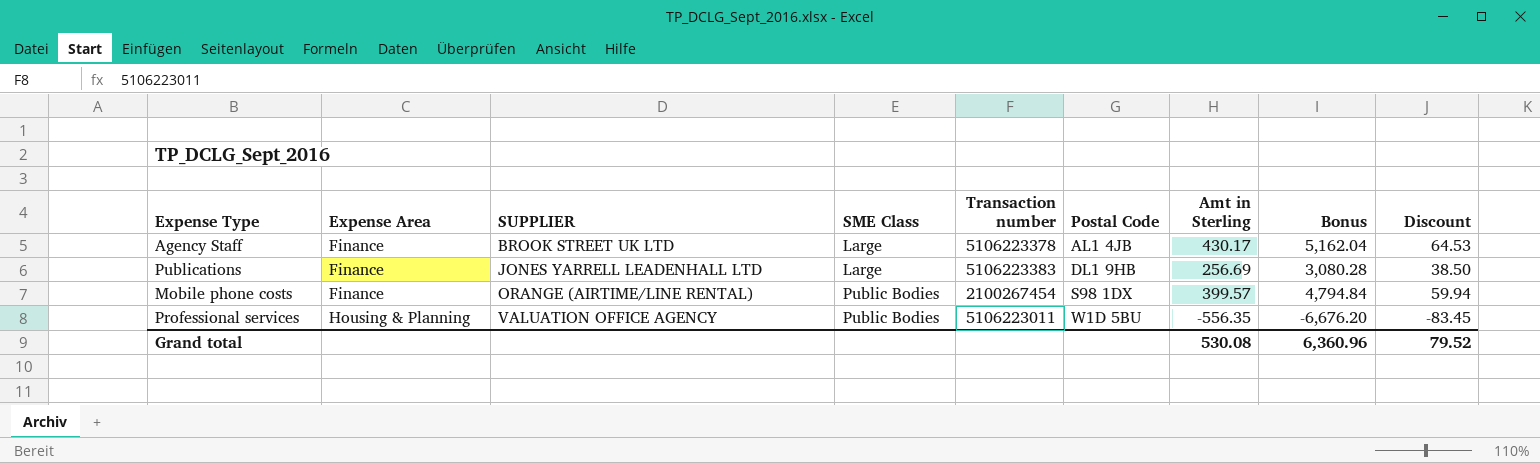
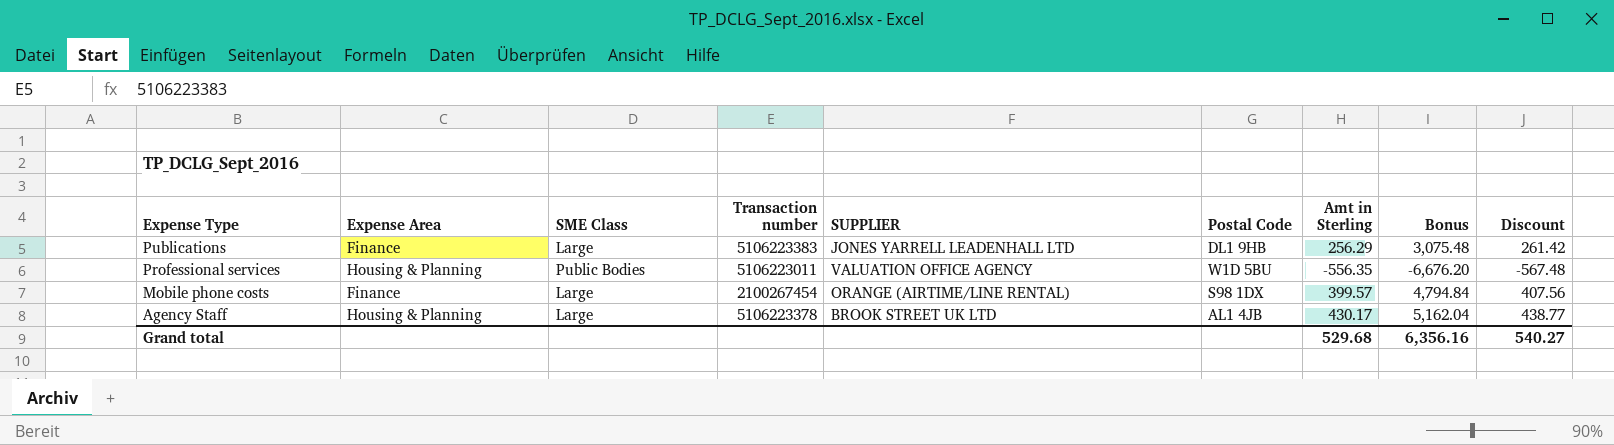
row order: Expense Area ascending -> Expense Type descending
column SUPPLIER | position: 3 -> 5
column Discount | formula: [Amt in Sterling] * 0.15 -> [Amt in Sterling] * 1.02
Publications | Amt in Sterling: 256.69 -> 256.29
Publications | Bonus: 3,080.28 -> 3,075.48
Mobile phone costs | SME Class: Public Bodies -> Large
Agency Staff | Expense Area: Finance -> Housing & Planning
Grand total | Amt in Sterling: 530.08 -> 529.68
Grand total | Bonus: 6,360.96 -> 6,356.16
Grand total | Discount: 79.52 -> 540.27

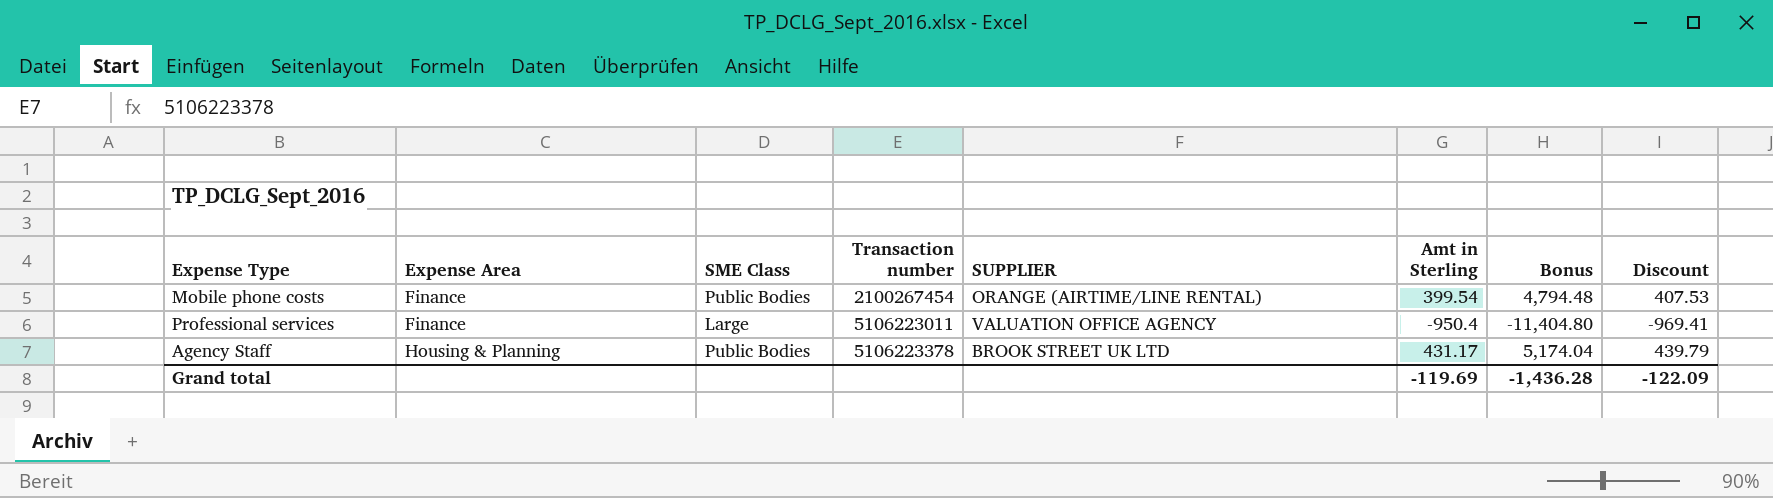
row order: Expense Type descending -> Expense Area ascending
column Postal Code | position: 6 -> none
row Publications: Finance | Large | 5106223383 | JONES YARRELL LEADENHALL LTD | DL1 9HB | 256.29 | 3,075.48 | 261.42 -> none
Mobile phone costs | SME Class: Large -> Public Bodies
Mobile phone costs | Amt in Sterling: 399.57 -> 399.54
Mobile phone costs | Bonus: 4,794.84 -> 4,794.48
Mobile phone costs | Discount: 407.56 -> 407.53
Professional services | Expense Area: Housing & Planning -> Finance
Professional services | SME Class: Public Bodies -> Large
Professional services | Amt in Sterling: -556.35 -> -950.4
Professional services | Bonus: -6,676.20 -> -11,404.80
Professional services | Discount: -567.48 -> -969.41
Agency Staff | SME Class: Large -> Public Bodies
Agency Staff | Amt in Sterling: 430.17 -> 431.17
Agency Staff | Bonus: 5,162.04 -> 5,174.04
Agency Staff | Discount: 438.77 -> 439.79
Grand total | Amt in Sterling: 529.68 -> -119.69
Grand total | Bonus: 6,356.16 -> -1,436.28
Grand total | Discount: 540.27 -> -122.09

